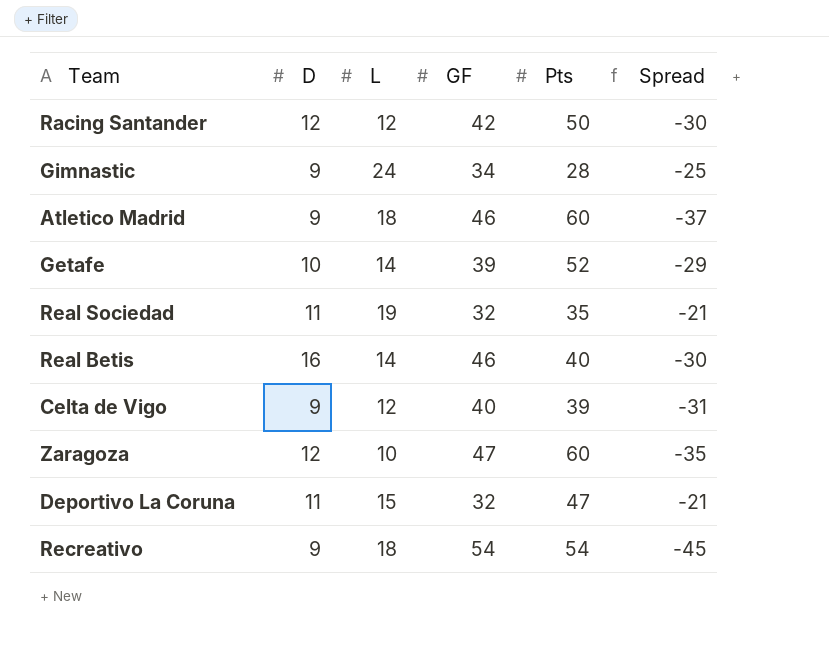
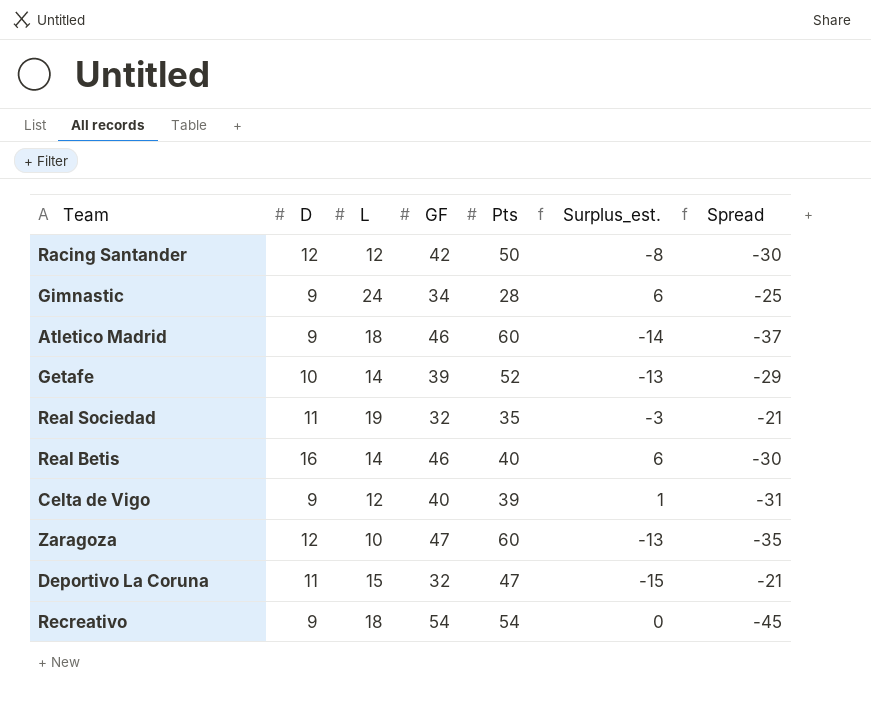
column Surplus_est. | formula: none -> [GF] - [Pts]

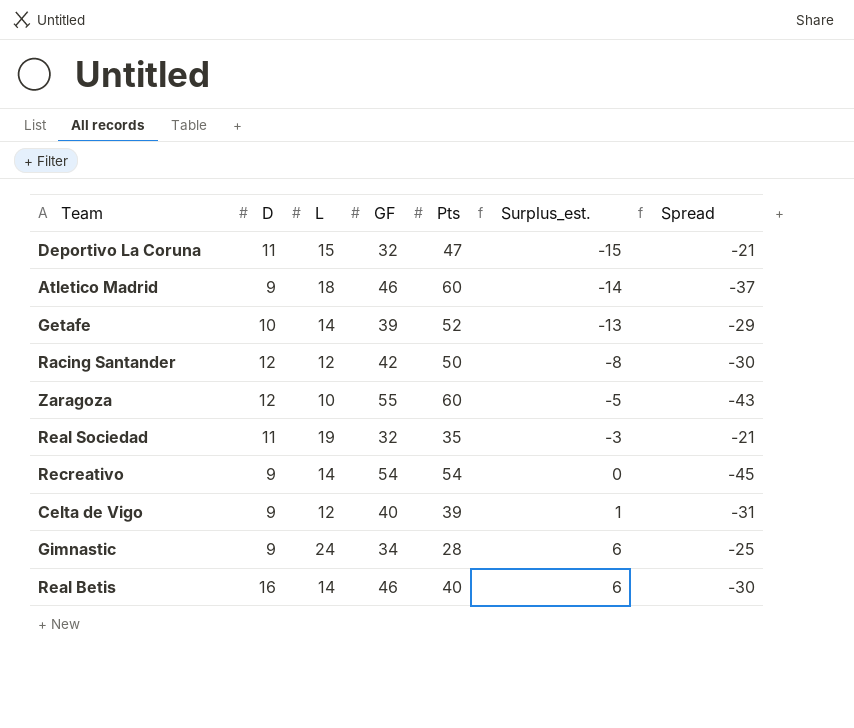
row order: none -> Surplus_est. ascending
Zaragoza | GF: 47 -> 55
Zaragoza | Surplus_est.: -13 -> -5
Zaragoza | Spread: -35 -> -43
Recreativo | L: 18 -> 14

